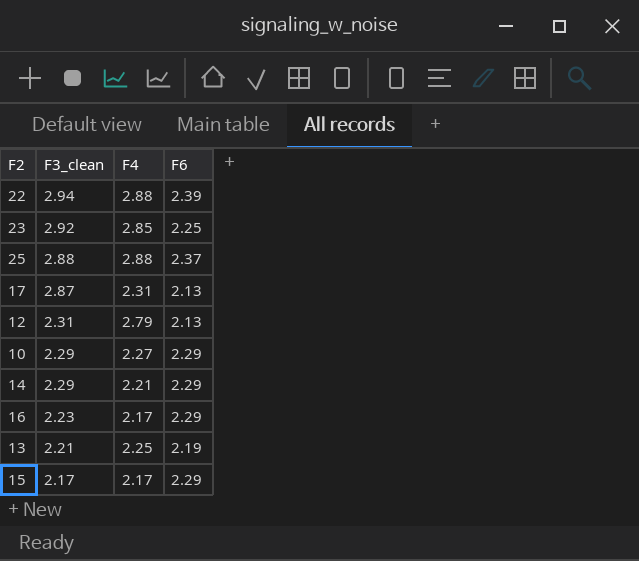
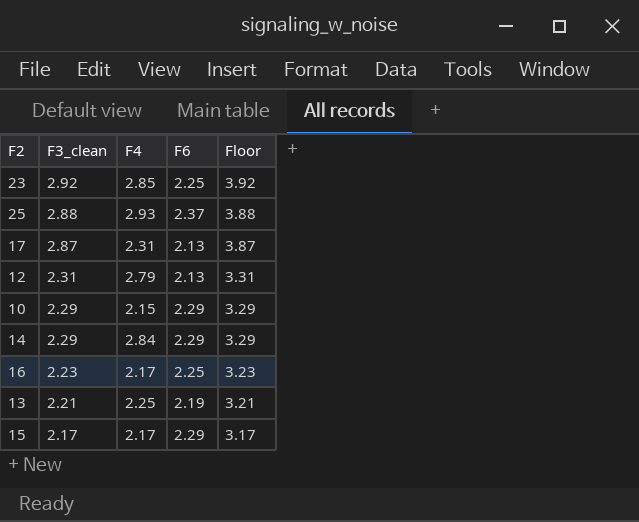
column Floor | formula: none -> [F3_clean] + 1
row 22: 2.94 | 2.88 | 2.39 -> none
25 | F4: 2.88 -> 2.93
10 | F4: 2.27 -> 2.15
14 | F4: 2.21 -> 2.84
16 | F6: 2.29 -> 2.25

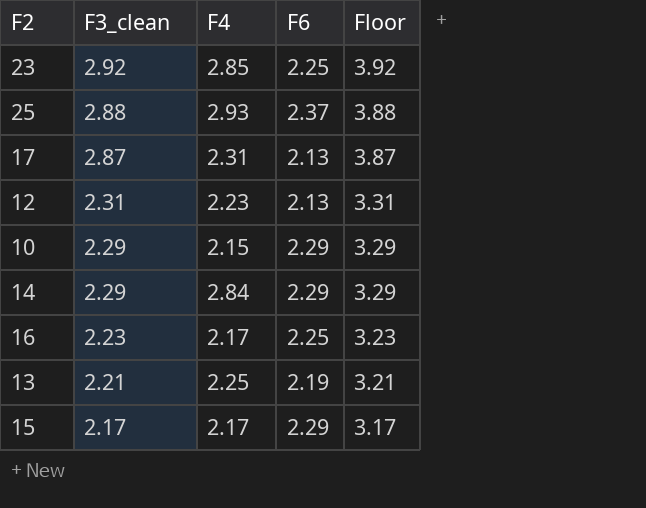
12 | F4: 2.79 -> 2.23

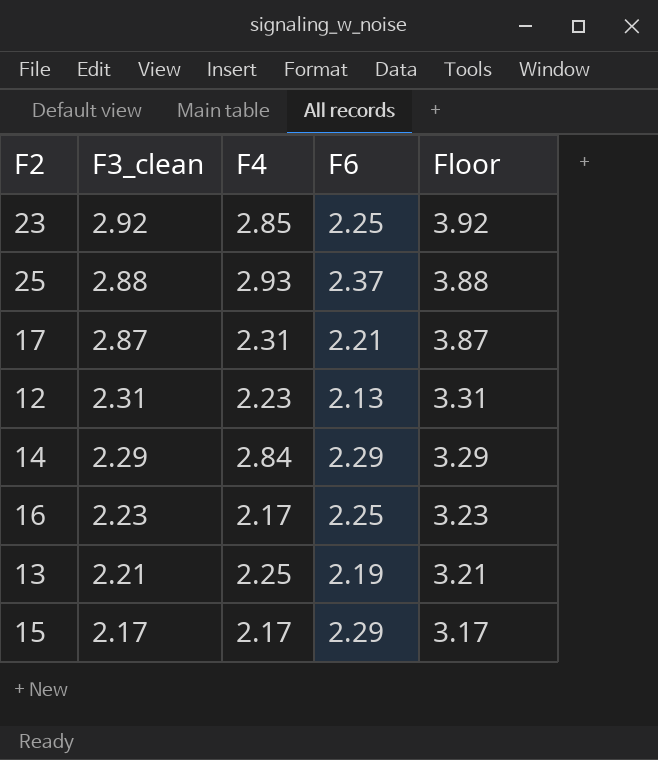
row 10: 2.29 | 2.15 | 2.29 | 3.29 -> none
17 | F6: 2.13 -> 2.21

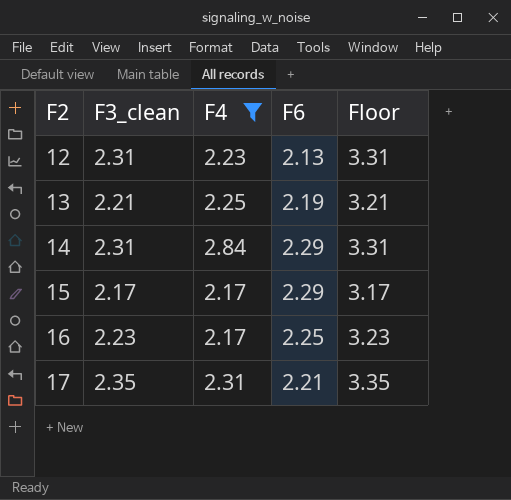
filter: none -> F4 <= 2.84
row order: F3_clean descending -> F2 ascending
14 | F3_clean: 2.29 -> 2.31
14 | Floor: 3.29 -> 3.31
17 | F3_clean: 2.87 -> 2.35
17 | Floor: 3.87 -> 3.35

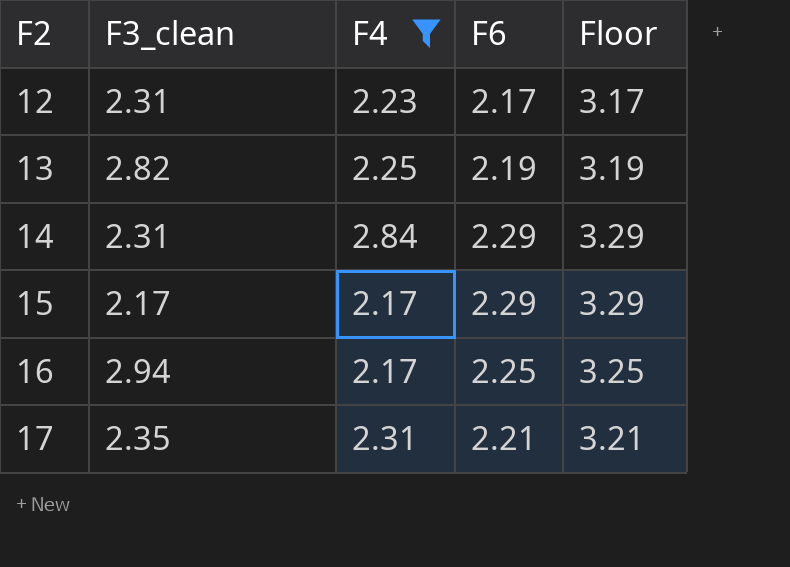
column Floor | formula: [F3_clean] + 1 -> [F6] + 1
12 | F6: 2.13 -> 2.17
13 | F3_clean: 2.21 -> 2.82
16 | F3_clean: 2.23 -> 2.94

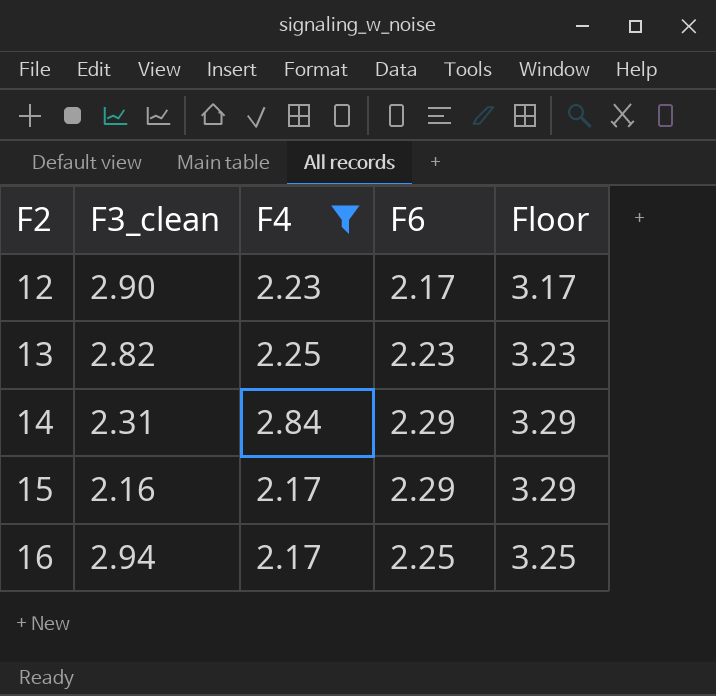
row 17: 2.35 | 2.31 | 2.21 | 3.21 -> none
12 | F3_clean: 2.31 -> 2.90
13 | F6: 2.19 -> 2.23
13 | Floor: 3.19 -> 3.23
15 | F3_clean: 2.17 -> 2.16

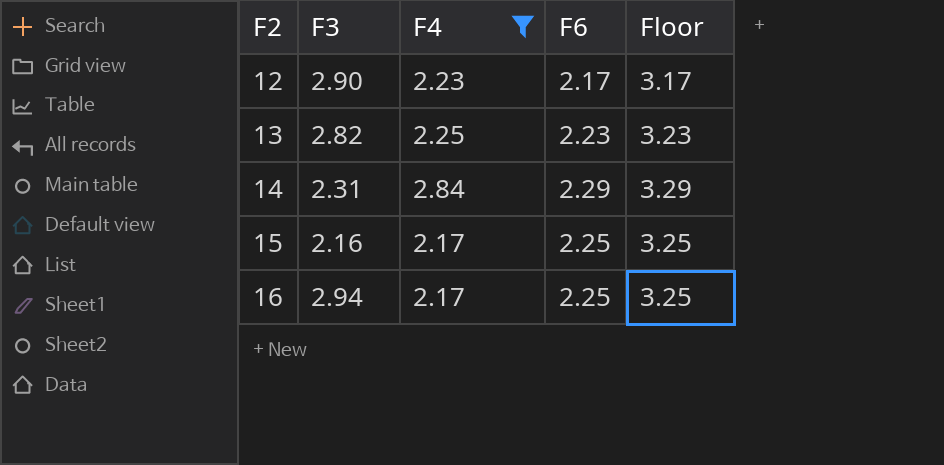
column name: F3_clean -> F3
15 | F6: 2.29 -> 2.25
15 | Floor: 3.29 -> 3.25

